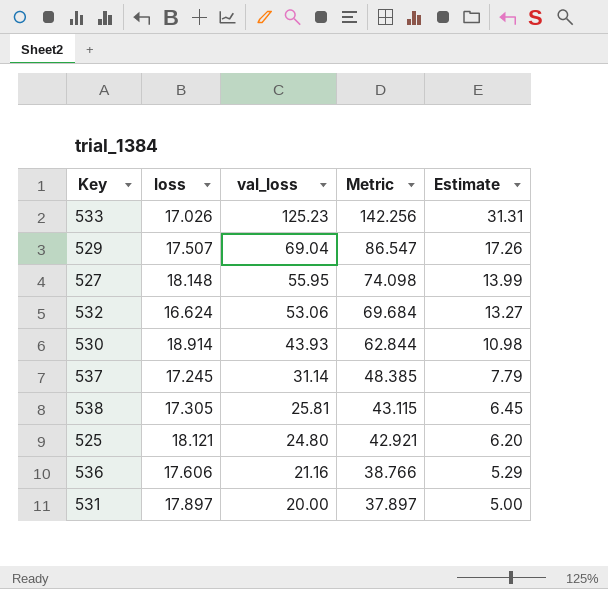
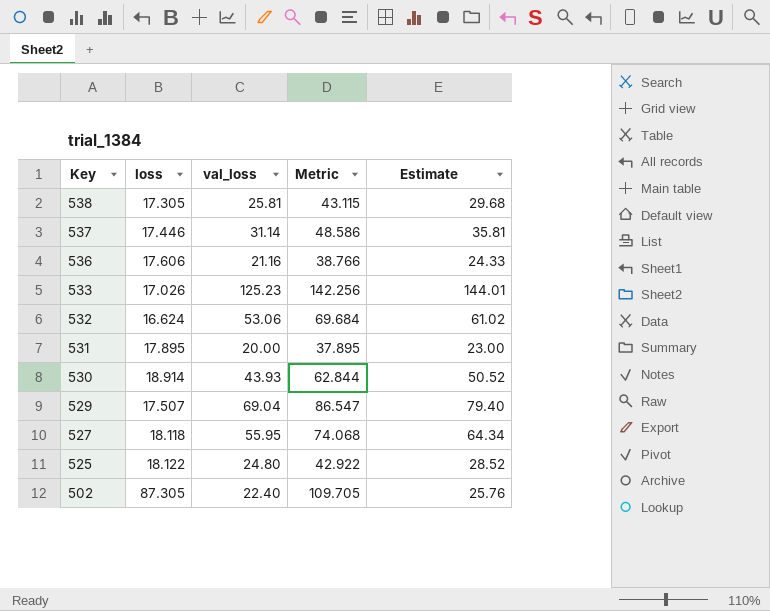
row order: val_loss descending -> Key descending
column Estimate | formula: [val_loss] * 0.25 -> [val_loss] * 1.15
537 | loss: 17.245 -> 17.446
537 | Metric: 48.385 -> 48.586
531 | loss: 17.897 -> 17.895
531 | Metric: 37.897 -> 37.895
527 | loss: 18.148 -> 18.118
527 | Metric: 74.098 -> 74.068
525 | loss: 18.121 -> 18.122
525 | Metric: 42.921 -> 42.922
row 502: none -> 87.305 | 22.40 | 109.705 | 25.76

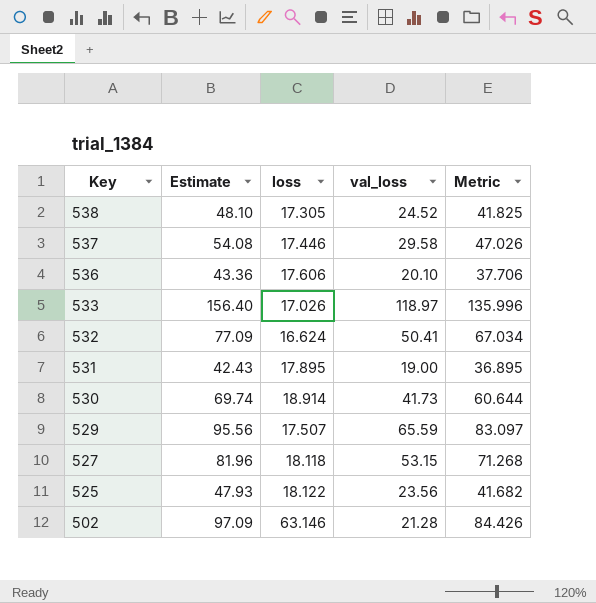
column Estimate | formula: [val_loss] * 1.15 -> [Metric] * 1.15
column Estimate | position: 5 -> 2
538 | val_loss: 25.81 -> 24.52
538 | Metric: 43.115 -> 41.825
537 | val_loss: 31.14 -> 29.58
537 | Metric: 48.586 -> 47.026
536 | val_loss: 21.16 -> 20.10
536 | Metric: 38.766 -> 37.706
533 | val_loss: 125.23 -> 118.97
533 | Metric: 142.256 -> 135.996
532 | val_loss: 53.06 -> 50.41
532 | Metric: 69.684 -> 67.034
531 | val_loss: 20.00 -> 19.00
531 | Metric: 37.895 -> 36.895
530 | val_loss: 43.93 -> 41.73
530 | Metric: 62.844 -> 60.644
529 | val_loss: 69.04 -> 65.59
529 | Metric: 86.547 -> 83.097
527 | val_loss: 55.95 -> 53.15
527 | Metric: 74.068 -> 71.268
525 | val_loss: 24.80 -> 23.56
525 | Metric: 42.922 -> 41.682
502 | loss: 87.305 -> 63.146
502 | val_loss: 22.40 -> 21.28
502 | Metric: 109.705 -> 84.426

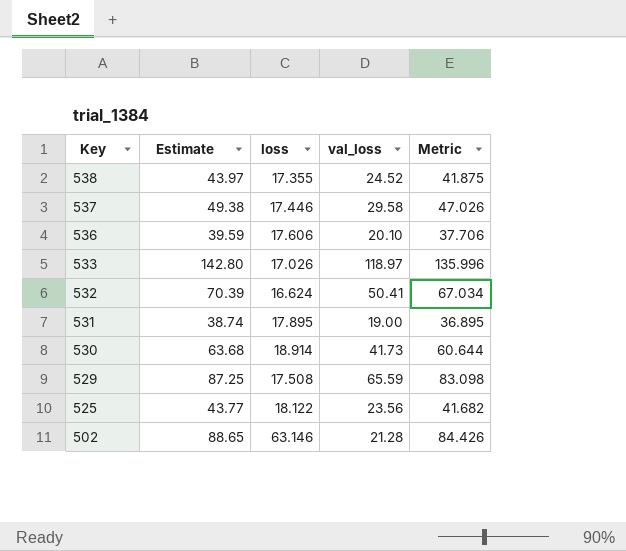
column Estimate | formula: [Metric] * 1.15 -> [Metric] * 1.05
row 527: 81.96 | 18.118 | 53.15 | 71.268 -> none
538 | loss: 17.305 -> 17.355
538 | Metric: 41.825 -> 41.875
529 | loss: 17.507 -> 17.508
529 | Metric: 83.097 -> 83.098

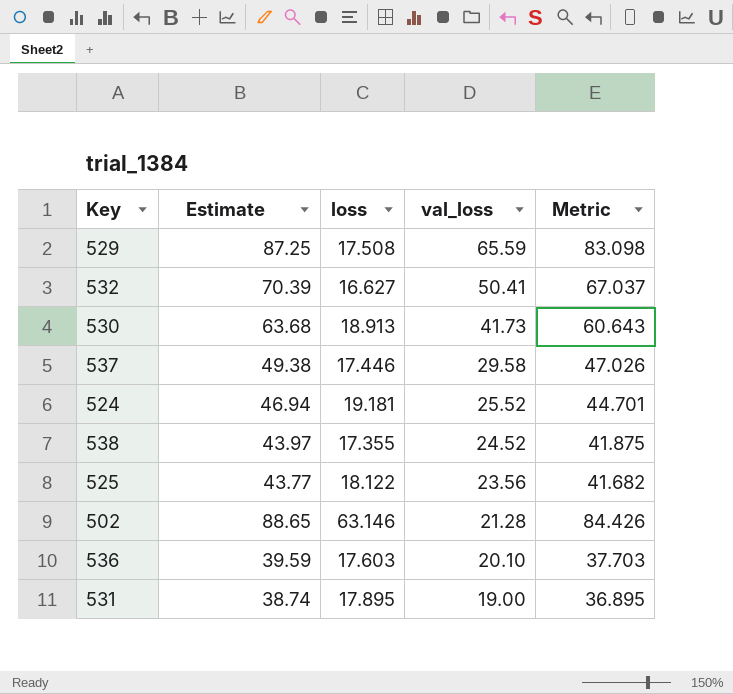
row order: Key descending -> val_loss descending
row 533: 142.80 | 17.026 | 118.97 | 135.996 -> none
532 | loss: 16.624 -> 16.627
532 | Metric: 67.034 -> 67.037
530 | loss: 18.914 -> 18.913
530 | Metric: 60.644 -> 60.643
row 524: none -> 46.94 | 19.181 | 25.52 | 44.701
536 | loss: 17.606 -> 17.603
536 | Metric: 37.706 -> 37.703

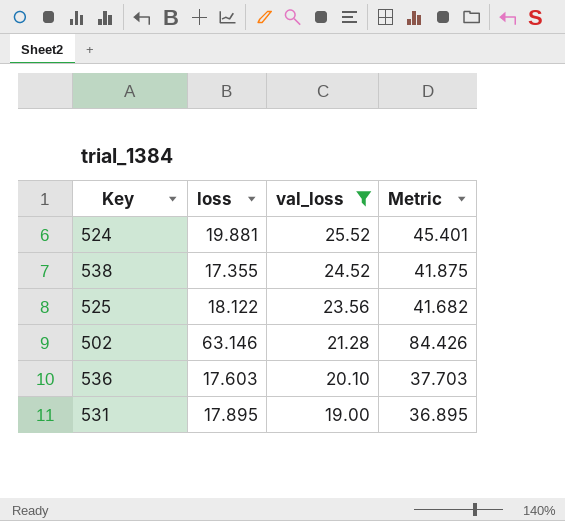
filter: none -> val_loss <= 25.52
column Estimate | formula: [Metric] * 1.05 -> none
524 | loss: 19.181 -> 19.881
524 | Metric: 44.701 -> 45.401

